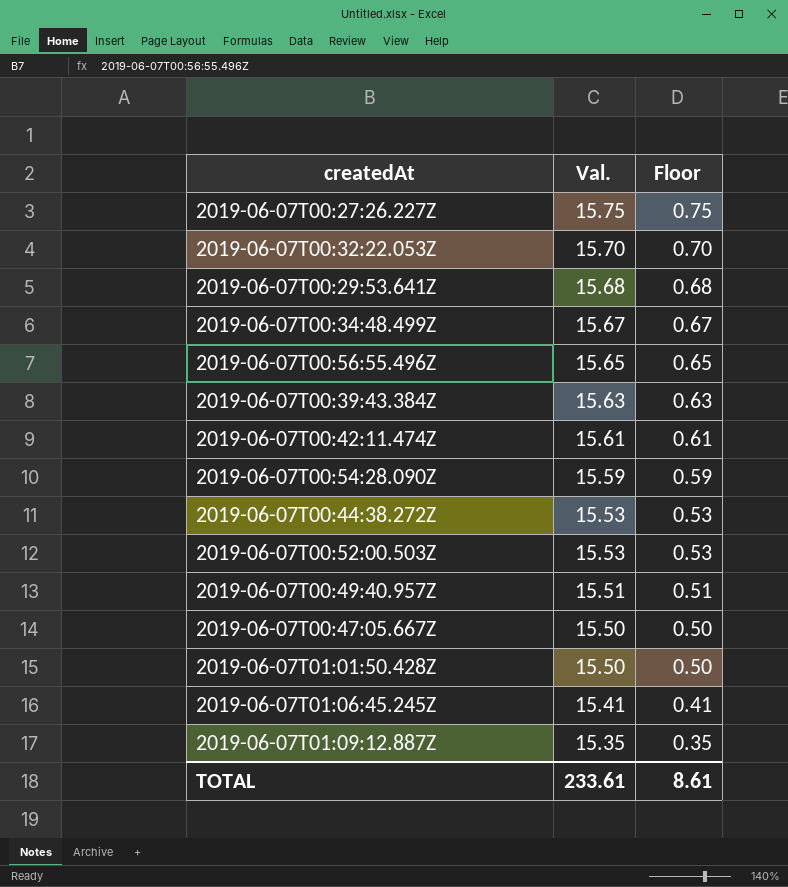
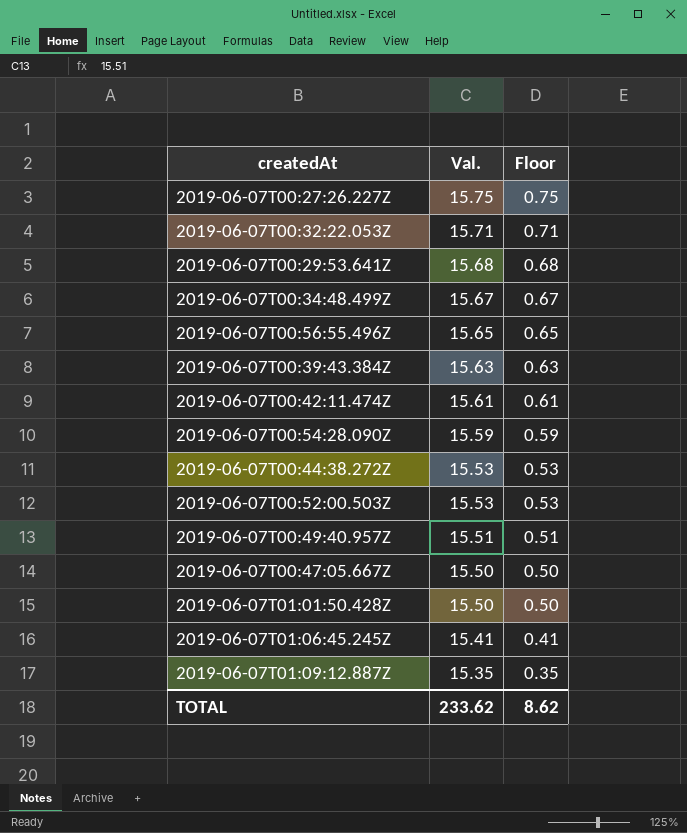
2019-06-07T00:32:22.053Z | Val.: 15.70 -> 15.71
2019-06-07T00:32:22.053Z | Floor: 0.70 -> 0.71
TOTAL | Val.: 233.61 -> 233.62
TOTAL | Floor: 8.61 -> 8.62

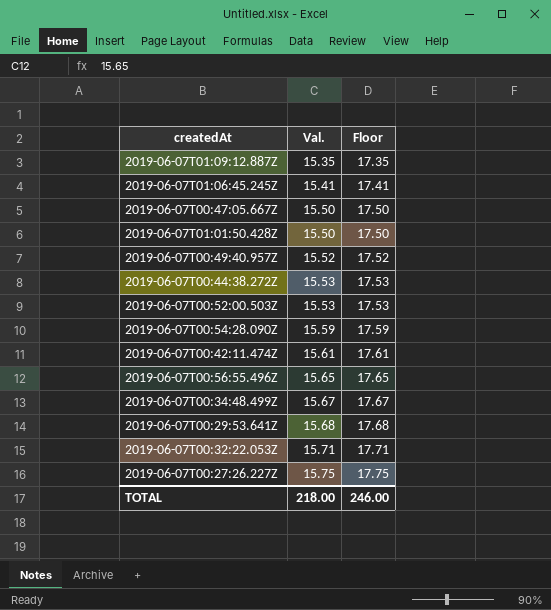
row order: Val. descending -> Val. ascending
column Floor | formula: [Val.] - 15 -> [Val.] + 2
row 2019-06-07T00:39:43.384Z: 15.63 | 0.63 -> none
2019-06-07T00:49:40.957Z | Val.: 15.51 -> 15.52
TOTAL | Val.: 233.62 -> 218.00
TOTAL | Floor: 8.62 -> 246.00

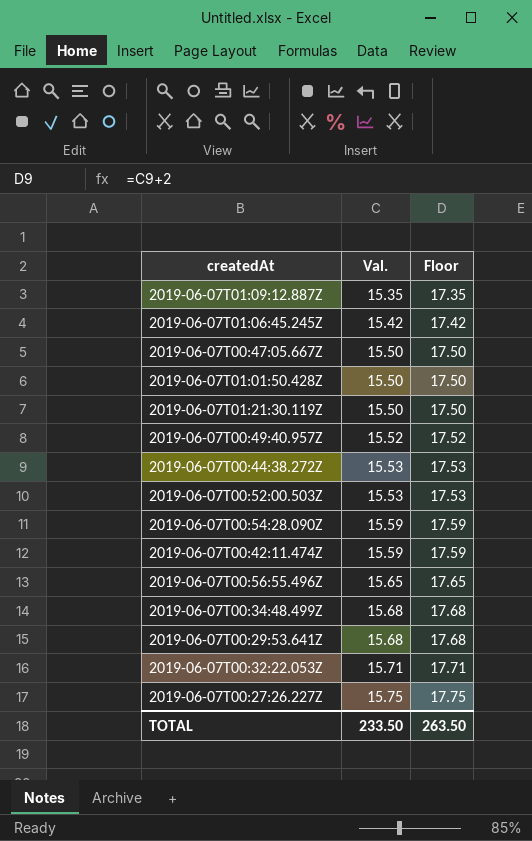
2019-06-07T01:06:45.245Z | Val.: 15.41 -> 15.42
2019-06-07T01:06:45.245Z | Floor: 17.41 -> 17.42
row 2019-06-07T01:21:30.119Z: none -> 15.50 | 17.50
2019-06-07T00:42:11.474Z | Val.: 15.61 -> 15.59
2019-06-07T00:42:11.474Z | Floor: 17.61 -> 17.59
2019-06-07T00:34:48.499Z | Val.: 15.67 -> 15.68
2019-06-07T00:34:48.499Z | Floor: 17.67 -> 17.68
TOTAL | Val.: 218.00 -> 233.50
TOTAL | Floor: 246.00 -> 263.50

